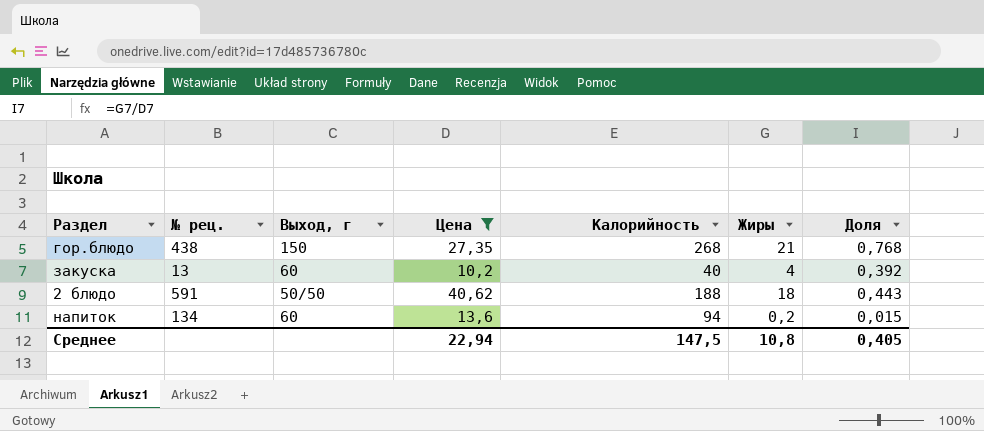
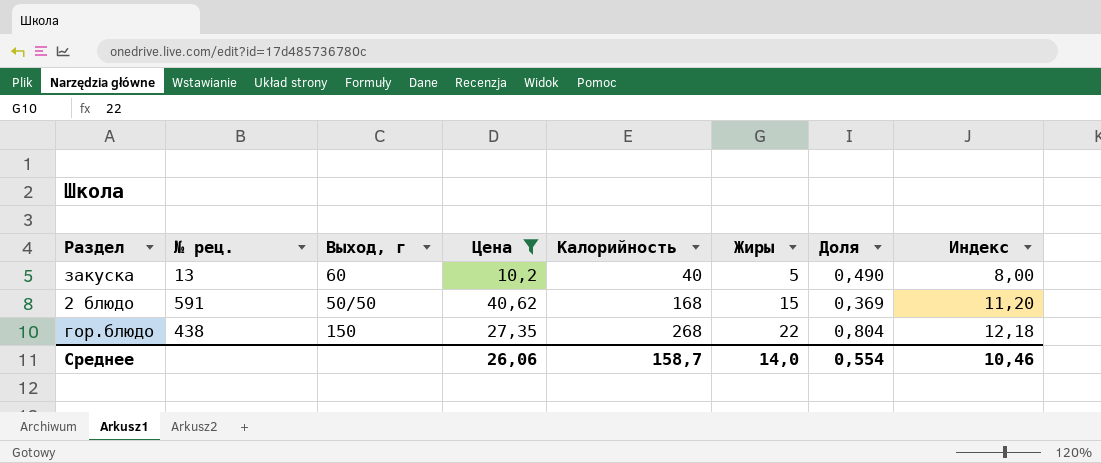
row order: none -> Калорийность ascending
column Индекс | formula: none -> [Калорийность] / [Жиры]
row напиток: 134 | 60 | 13,6 | 94 | 0,2 | 0,015 -> none
закуска | Жиры: 4 -> 5
закуска | Доля: 0,392 -> 0,490
2 блюдо | Калорийность: 188 -> 168
2 блюдо | Жиры: 18 -> 15
2 блюдо | Доля: 0,443 -> 0,369
гор.блюдо | Жиры: 21 -> 22
гор.блюдо | Доля: 0,768 -> 0,804
Среднее | Цена: 22,94 -> 26,06
Среднее | Калорийность: 147,5 -> 158,7
Среднее | Жиры: 10,8 -> 14,0
Среднее | Доля: 0,405 -> 0,554

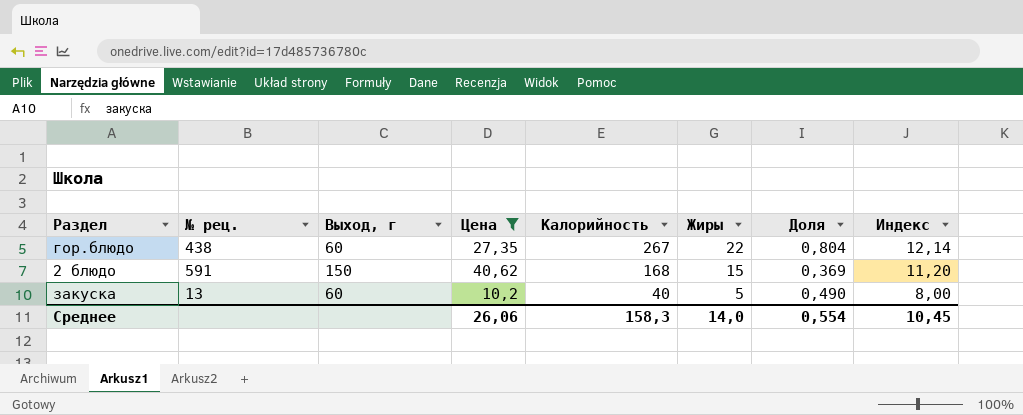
row order: Калорийность ascending -> Калорийность descending
гор.блюдо | Выход, г: 150 -> 60
гор.блюдо | Калорийность: 268 -> 267
гор.блюдо | Индекс: 12,18 -> 12,14
2 блюдо | Выход, г: 50/50 -> 150
Среднее | Калорийность: 158,7 -> 158,3
Среднее | Индекс: 10,46 -> 10,45

